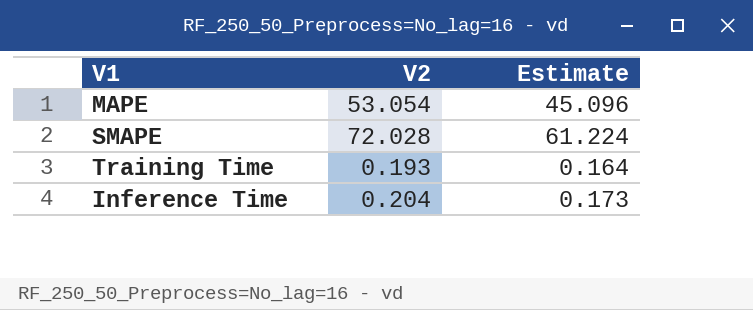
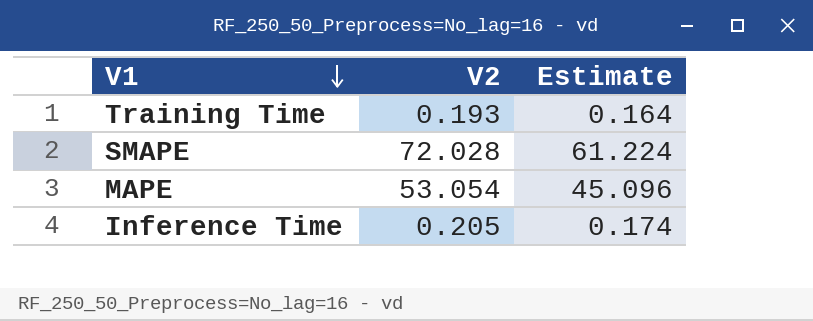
row order: none -> V1 descending
Inference Time | V2: 0.204 -> 0.205
Inference Time | Estimate: 0.173 -> 0.174

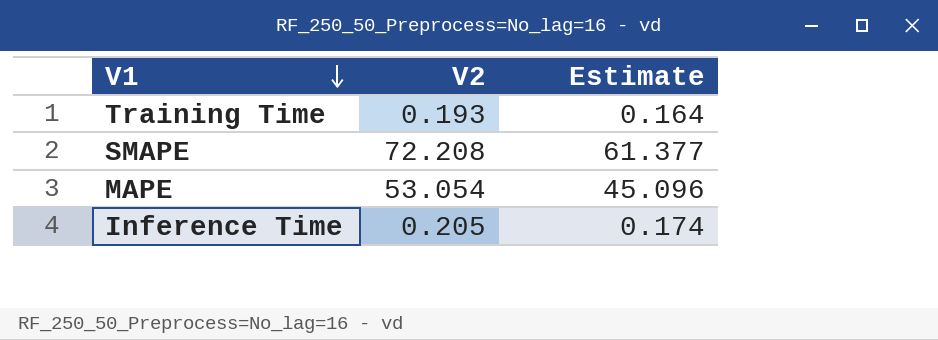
SMAPE | V2: 72.028 -> 72.208
SMAPE | Estimate: 61.224 -> 61.377

